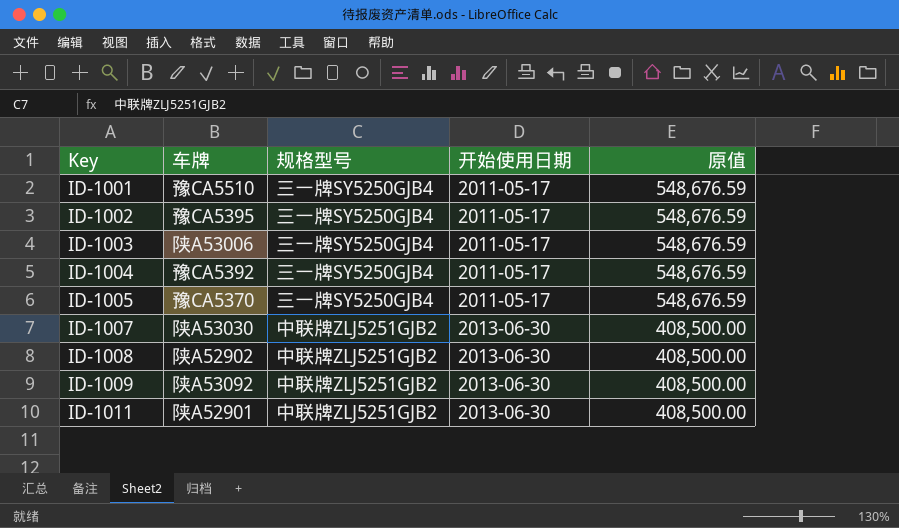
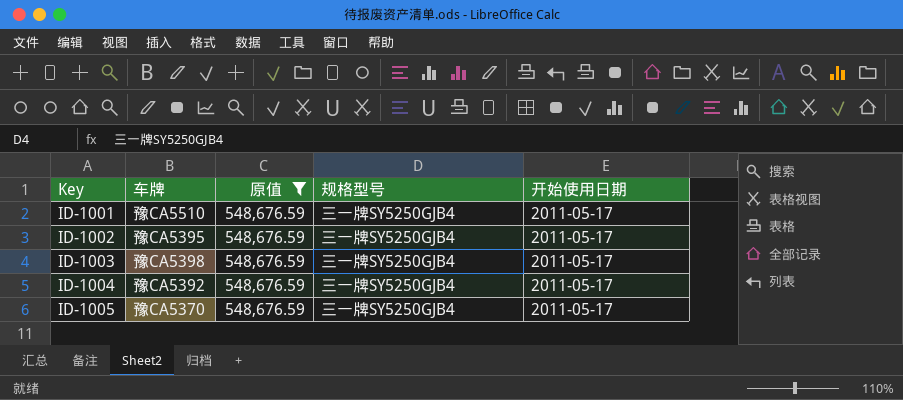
filter: none -> 原值 = 548,676.59
column 原值 | position: 5 -> 3
ID-1003 | 车牌: 陕A53006 -> 豫CA5398

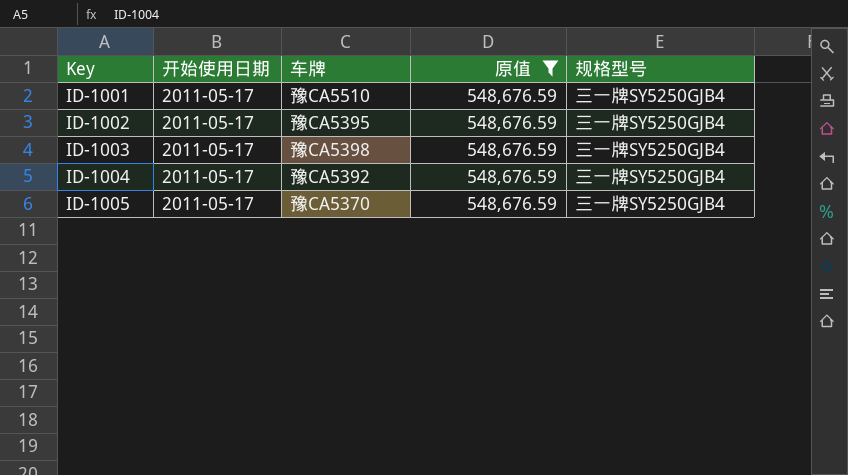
column 开始使用日期 | position: 5 -> 2

